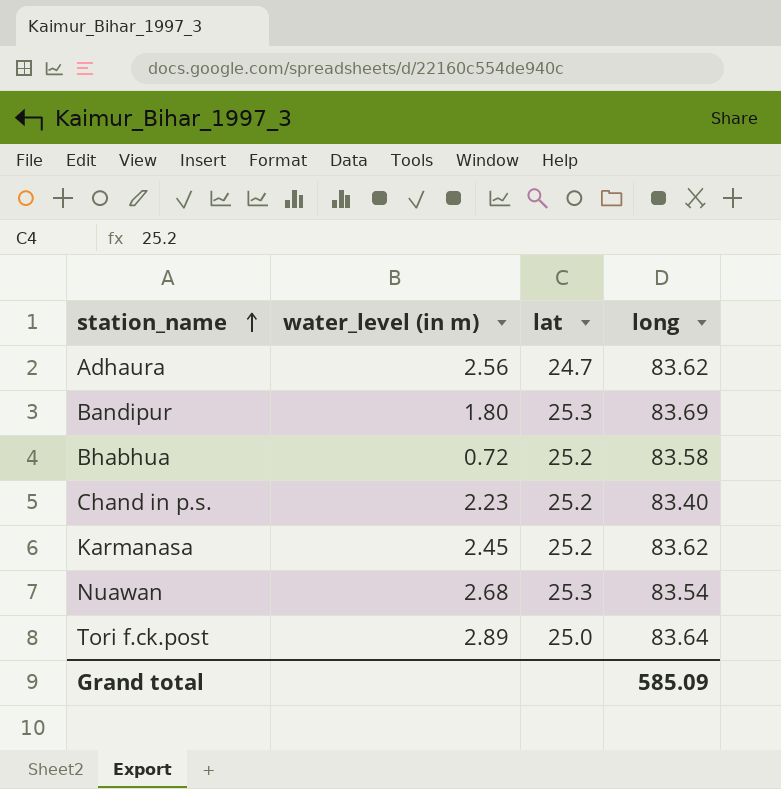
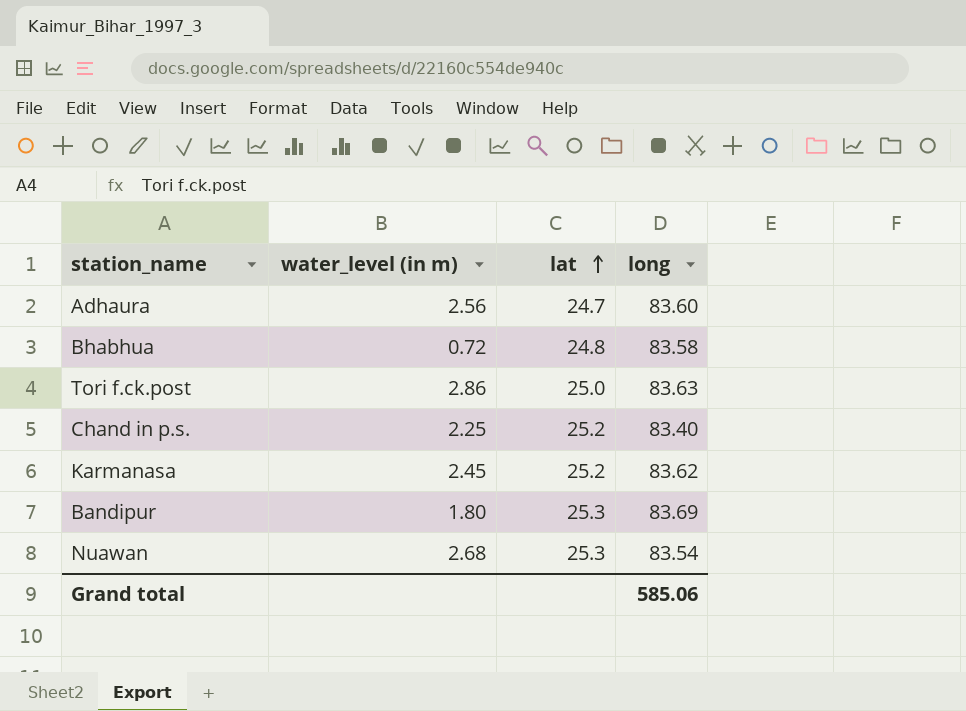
row order: station_name ascending -> lat ascending
Adhaura | long: 83.62 -> 83.60
Bhabhua | lat: 25.2 -> 24.8
Tori f.ck.post | water_level (in m): 2.89 -> 2.86
Tori f.ck.post | long: 83.64 -> 83.63
Chand in p.s. | water_level (in m): 2.23 -> 2.25
Grand total | long: 585.09 -> 585.06

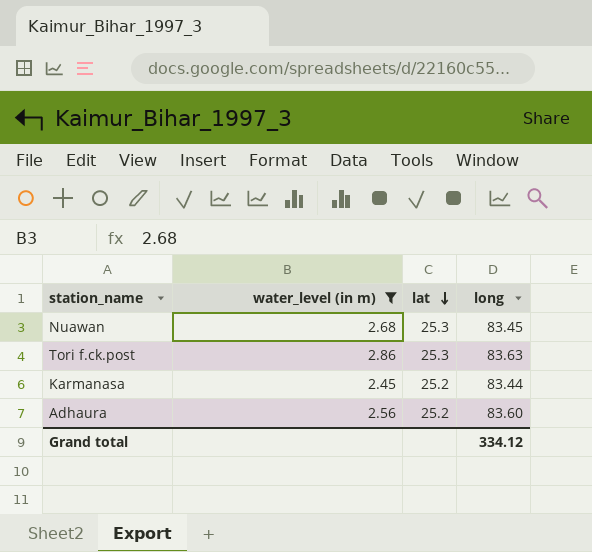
filter: none -> water_level (in m) >= 2.45
row order: lat ascending -> lat descending
Nuawan | long: 83.54 -> 83.45
Tori f.ck.post | lat: 25.0 -> 25.3
Karmanasa | long: 83.62 -> 83.44
Adhaura | lat: 24.7 -> 25.2
Grand total | long: 585.06 -> 334.12

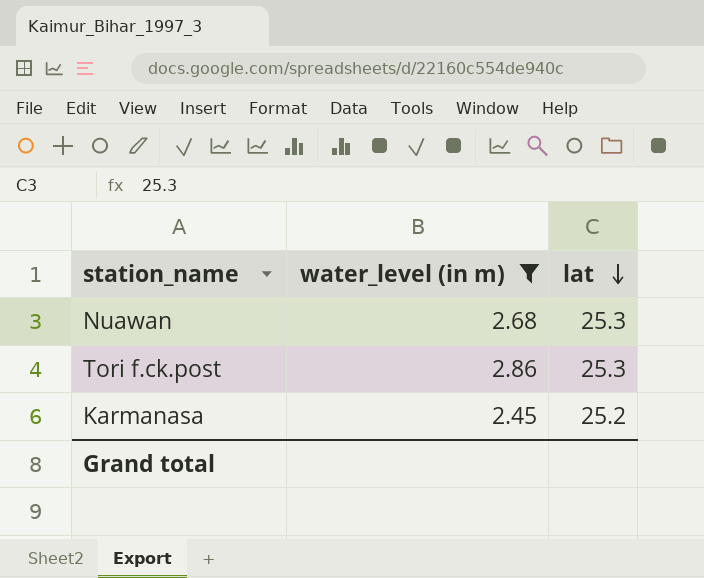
column long | position: 4 -> none
row Adhaura: 2.56 | 25.2 | 83.60 -> none

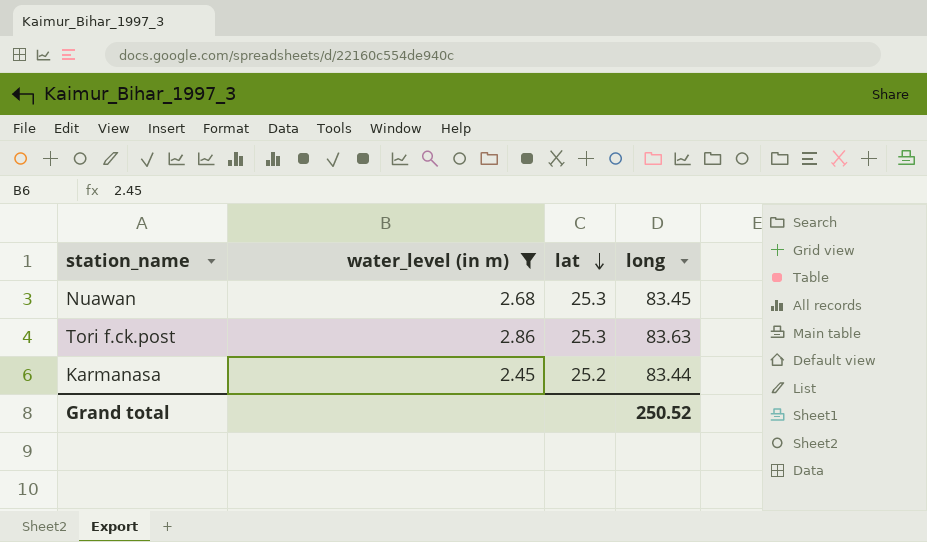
column long | position: none -> 4

